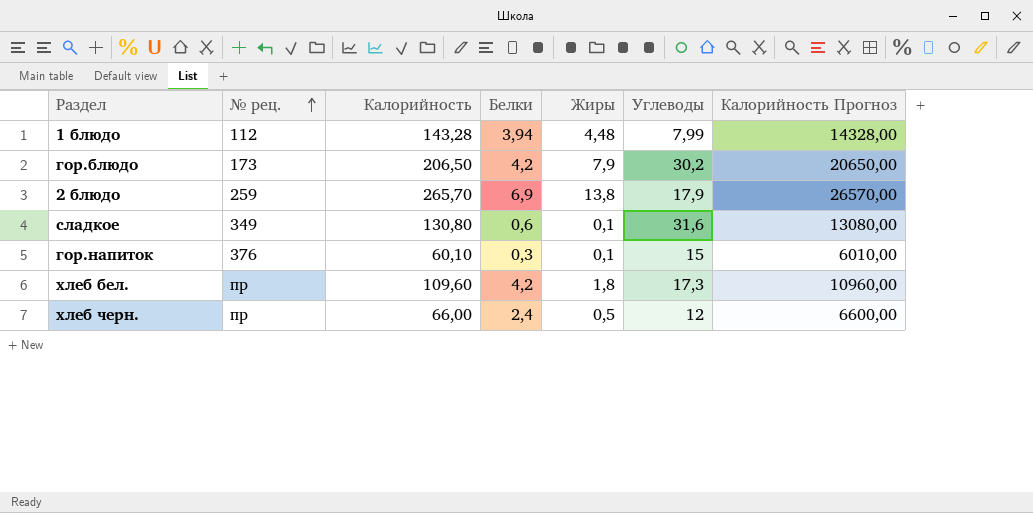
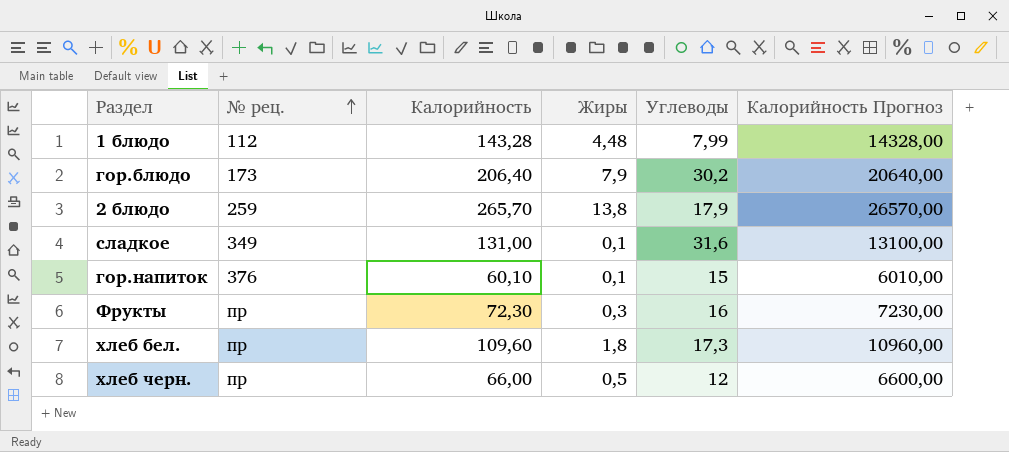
column Белки | position: 4 -> none
гор.блюдо | Калорийность: 206,50 -> 206,40
гор.блюдо | Калорийность Прогноз: 20650,00 -> 20640,00
сладкое | Калорийность: 130,80 -> 131,00
сладкое | Калорийность Прогноз: 13080,00 -> 13100,00
row Фрукты: none -> пр | 72,30 | 0,3 | 16 | 7230,00

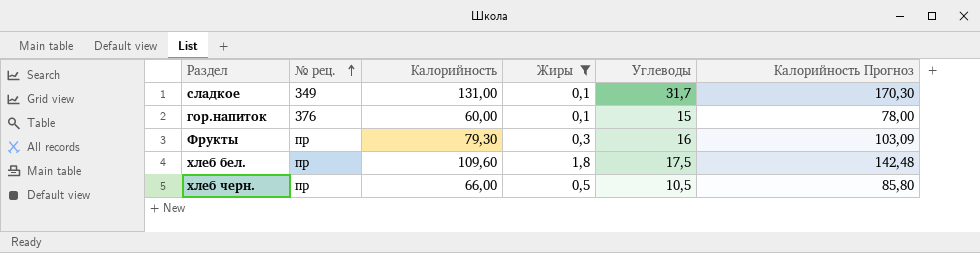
filter: none -> Жиры <= 1,8
column Калорийность Прогноз | formula: [Калорийность] * 100 -> [Калорийность] * 1,3
сладкое | Углеводы: 31,6 -> 31,7
гор.напиток | Калорийность: 60,10 -> 60,00
Фрукты | Калорийность: 72,30 -> 79,30
хлеб бел. | Углеводы: 17,3 -> 17,5
хлеб черн. | Углеводы: 12 -> 10,5

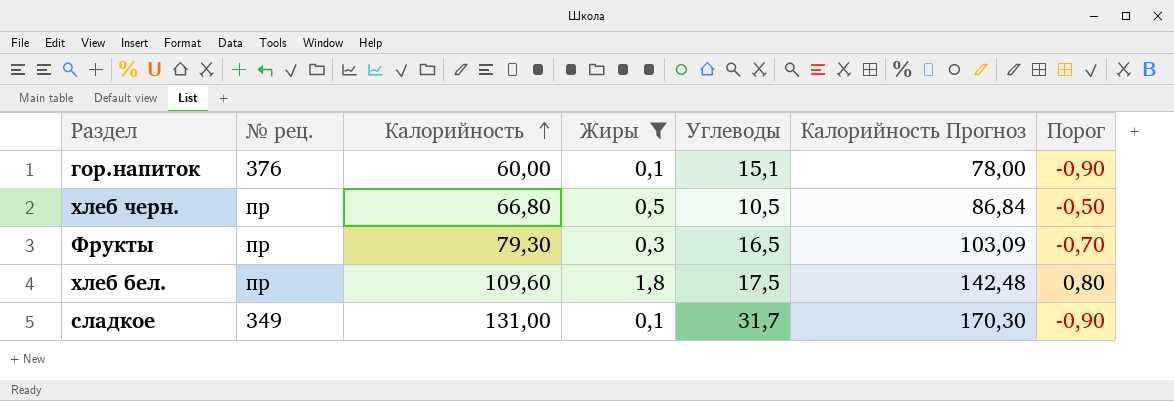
row order: № рец. ascending -> Калорийность ascending
column Порог | formula: none -> [Жиры] - 1
гор.напиток | Углеводы: 15 -> 15,1
хлеб черн. | Калорийность: 66,00 -> 66,80
хлеб черн. | Калорийность Прогноз: 85,80 -> 86,84
Фрукты | Углеводы: 16 -> 16,5

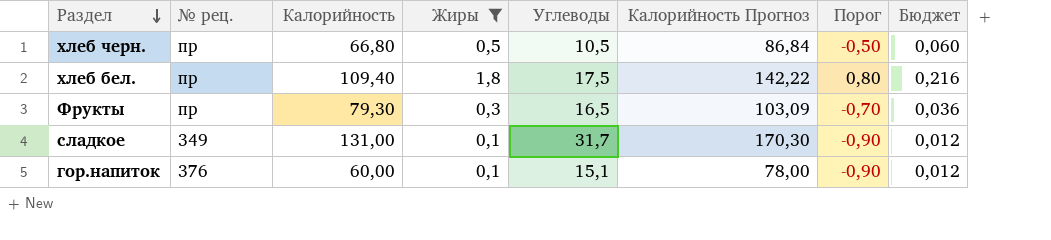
row order: Калорийность ascending -> Раздел descending
column Бюджет | formula: none -> [Жиры] * 0,12
хлеб бел. | Калорийность: 109,60 -> 109,40
хлеб бел. | Калорийность Прогноз: 142,48 -> 142,22

